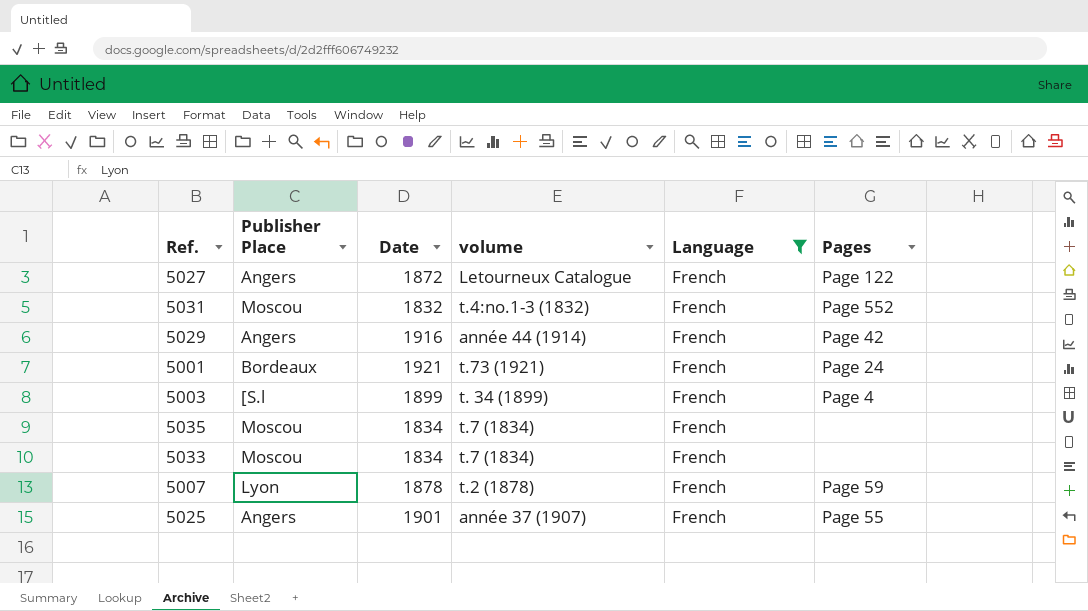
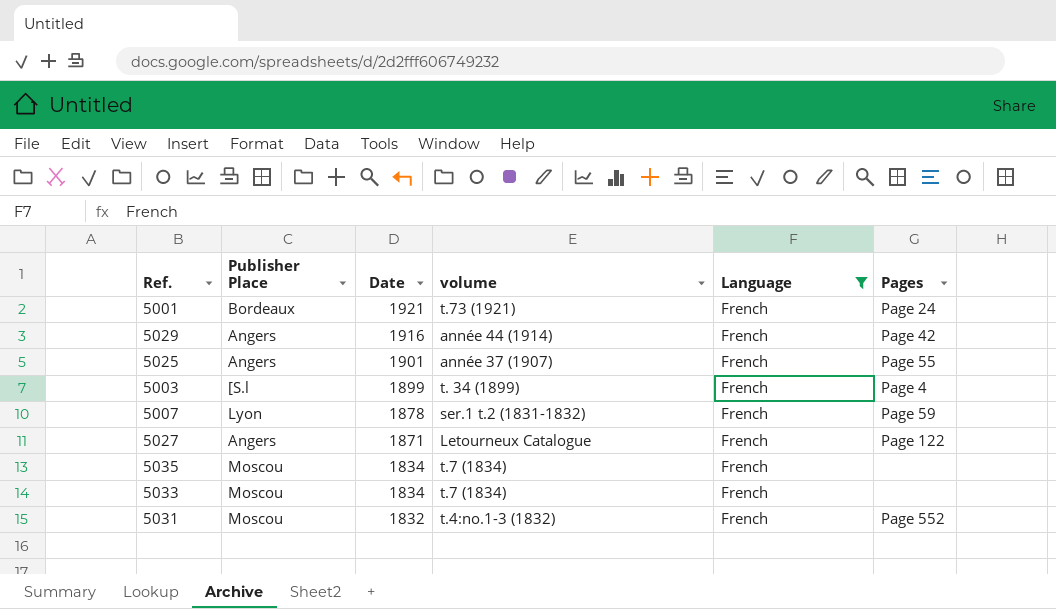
row order: none -> Date descending
5007 | volume: t.2 (1878) -> ser.1 t.2 (1831-1832)
5027 | Date: 1872 -> 1871

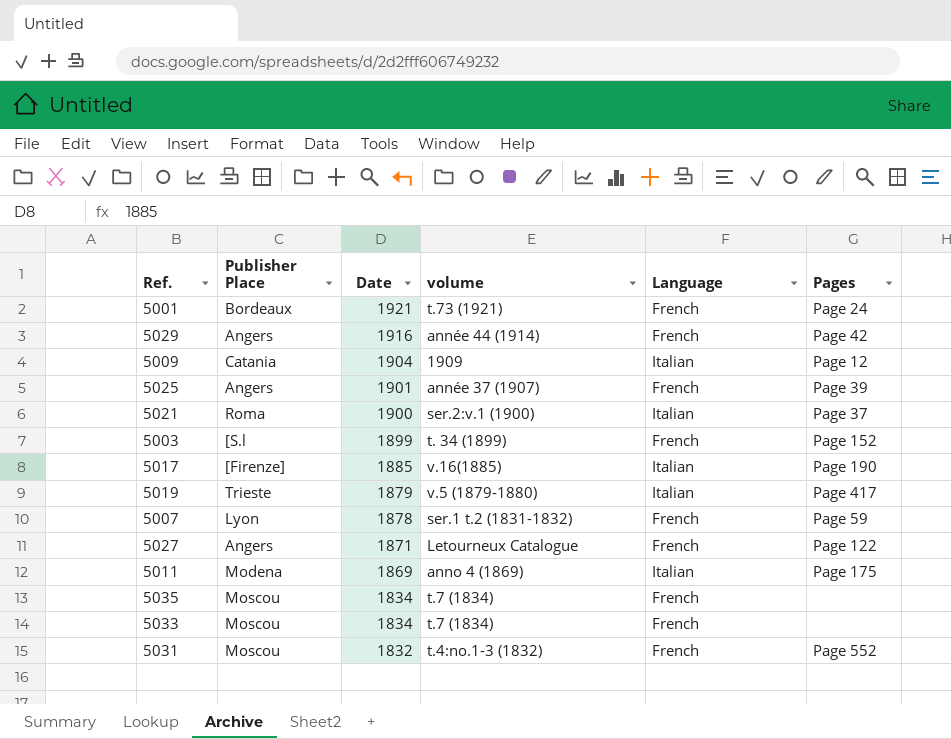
filter: Language = French -> none
5025 | Pages: Page 55 -> Page 39
5003 | Pages: Page 4 -> Page 152

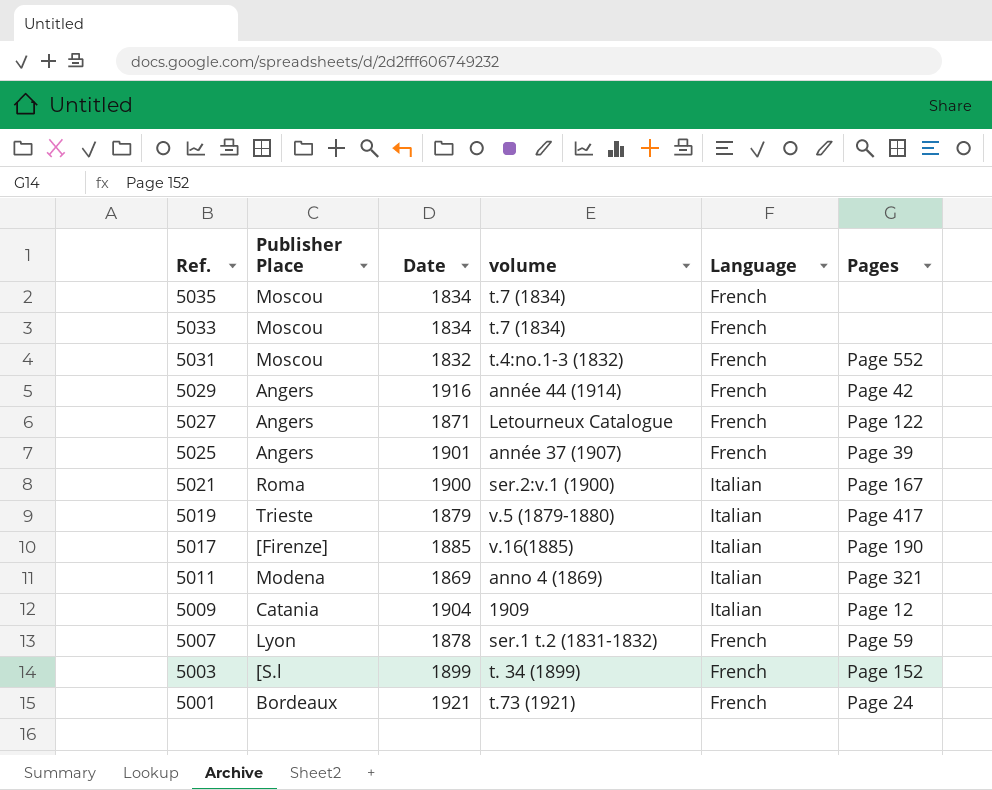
row order: Date descending -> Ref. descending
5021 | Pages: Page 37 -> Page 167
5011 | Pages: Page 175 -> Page 321

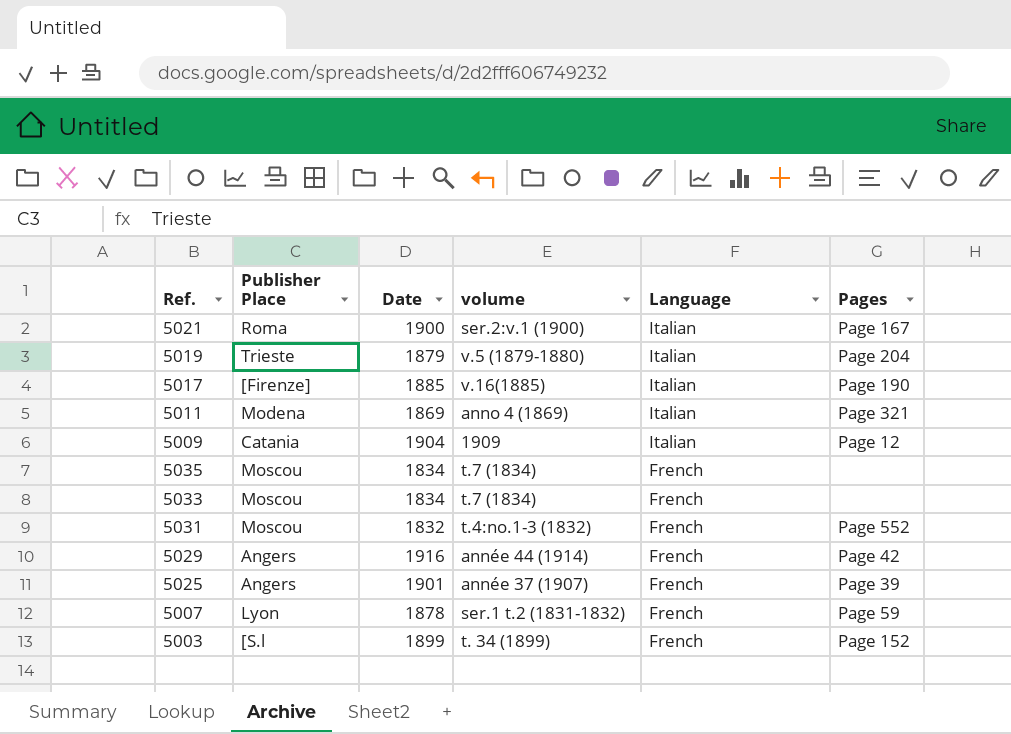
row order: Ref. descending -> Language descending
row 5027: Angers | 1871 | Letourneux Catalogue | French | Page 122 -> none
row 5001: Bordeaux | 1921 | t.73 (1921) | French | Page 24 -> none
5019 | Pages: Page 417 -> Page 204

